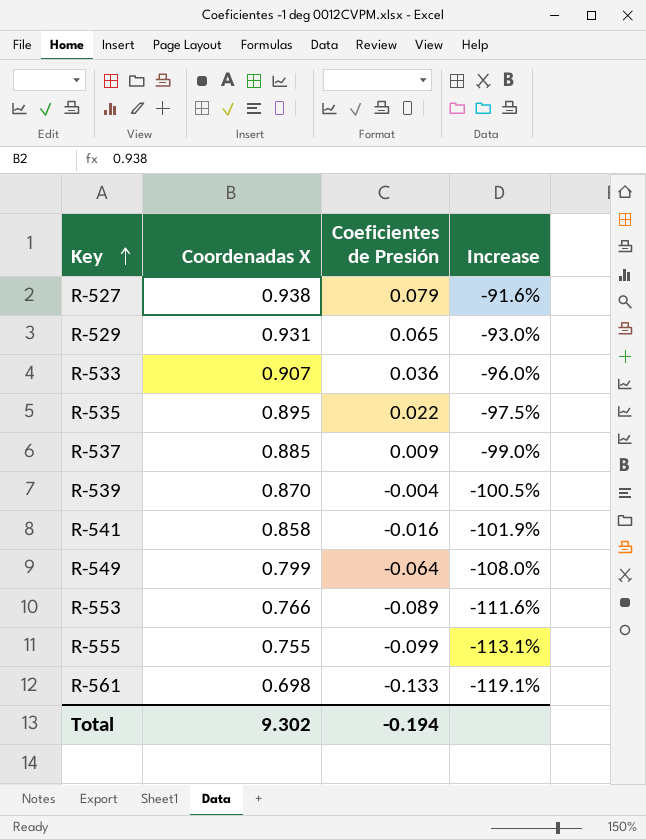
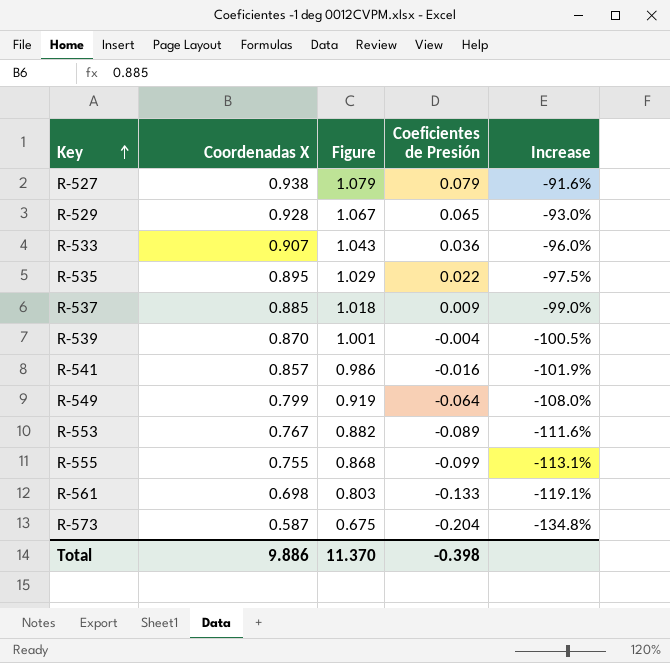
column Figure | formula: none -> [Coordenadas X] * 1.15
R-529 | Coordenadas X: 0.931 -> 0.928
R-541 | Coordenadas X: 0.858 -> 0.857
R-553 | Coordenadas X: 0.766 -> 0.767
row R-573: none -> 0.587 | 0.675 | -0.204 | -134.8%
Total | Coordenadas X: 9.302 -> 9.886
Total | Coeficientes de Presión: -0.194 -> -0.398

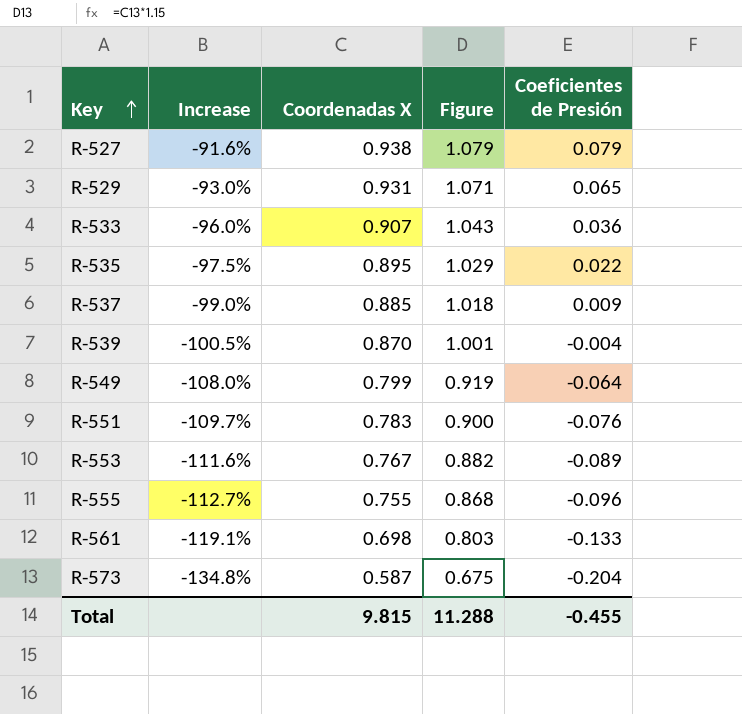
column Increase | position: 5 -> 2
row R-541: 0.857 | 0.986 | -0.016 | -101.9% -> none
R-529 | Coordenadas X: 0.928 -> 0.931
R-529 | Figure: 1.067 -> 1.071
row R-551: none -> -109.7% | 0.783 | 0.900 | -0.076
R-555 | Increase: -113.1% -> -112.7%
R-555 | Coeficientes de Presión: -0.099 -> -0.096
Total | Coordenadas X: 9.886 -> 9.815
Total | Figure: 11.370 -> 11.288
Total | Coeficientes de Presión: -0.398 -> -0.455

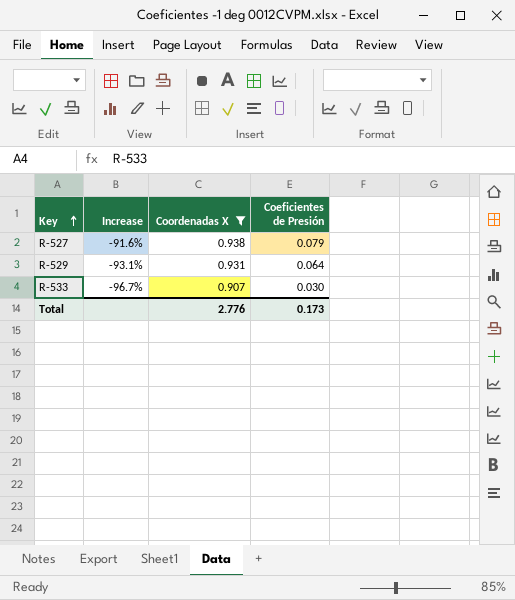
filter: none -> Coordenadas X >= 0.907
column Figure | formula: [Coordenadas X] * 1.15 -> none
R-529 | Increase: -93.0% -> -93.1%
R-529 | Coeficientes de Presión: 0.065 -> 0.064
R-533 | Increase: -96.0% -> -96.7%
R-533 | Coeficientes de Presión: 0.036 -> 0.030
Total | Coordenadas X: 9.815 -> 2.776
Total | Coeficientes de Presión: -0.455 -> 0.173

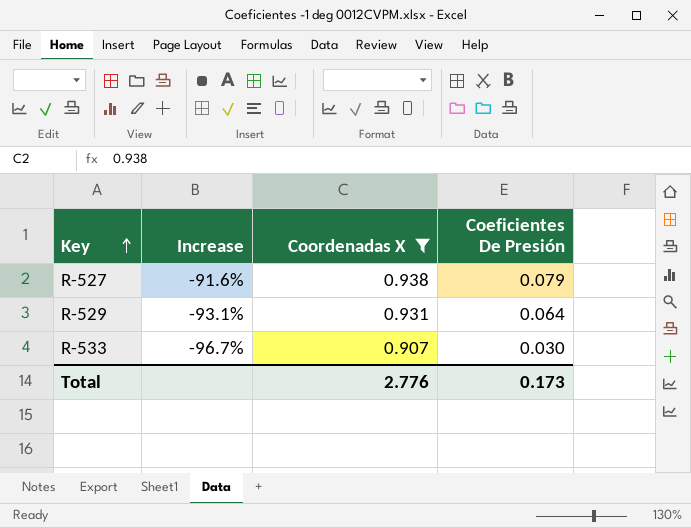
column name: Coeficientes de Presión -> Coeficientes De Presión

